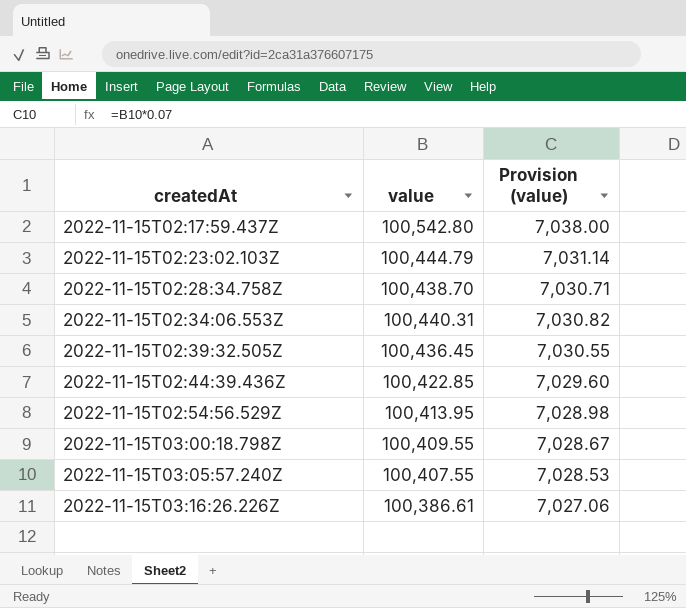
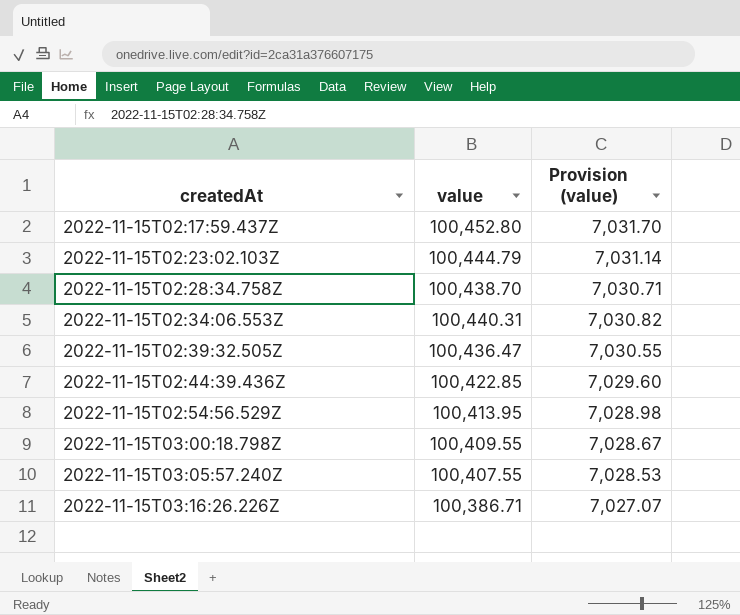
2022-11-15T02:17:59.437Z | value: 100,542.80 -> 100,452.80
2022-11-15T02:17:59.437Z | Provision (value): 7,038.00 -> 7,031.70
2022-11-15T02:39:32.505Z | value: 100,436.45 -> 100,436.47
2022-11-15T03:16:26.226Z | value: 100,386.61 -> 100,386.71
2022-11-15T03:16:26.226Z | Provision (value): 7,027.06 -> 7,027.07

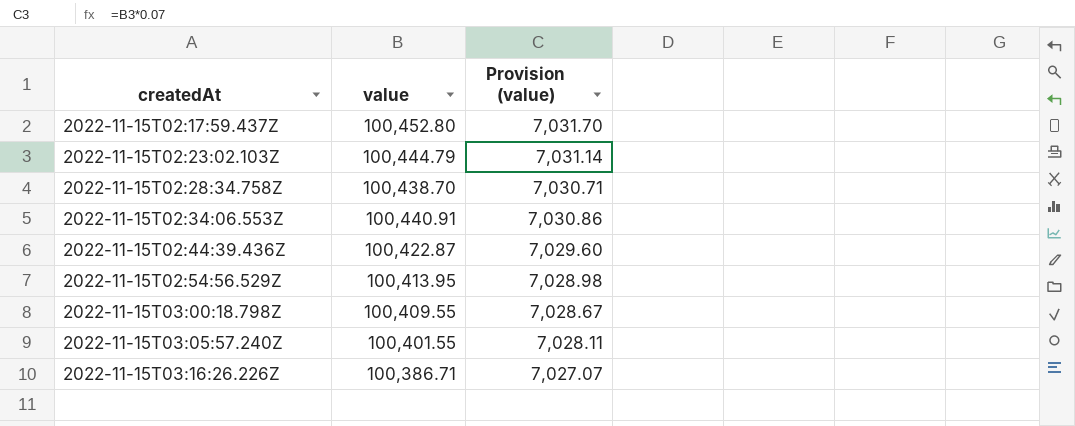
row 2022-11-15T02:39:32.505Z: 100,436.47 | 7,030.55 -> none
2022-11-15T02:34:06.553Z | value: 100,440.31 -> 100,440.91
2022-11-15T02:34:06.553Z | Provision (value): 7,030.82 -> 7,030.86
2022-11-15T02:44:39.436Z | value: 100,422.85 -> 100,422.87
2022-11-15T03:05:57.240Z | value: 100,407.55 -> 100,401.55
2022-11-15T03:05:57.240Z | Provision (value): 7,028.53 -> 7,028.11

